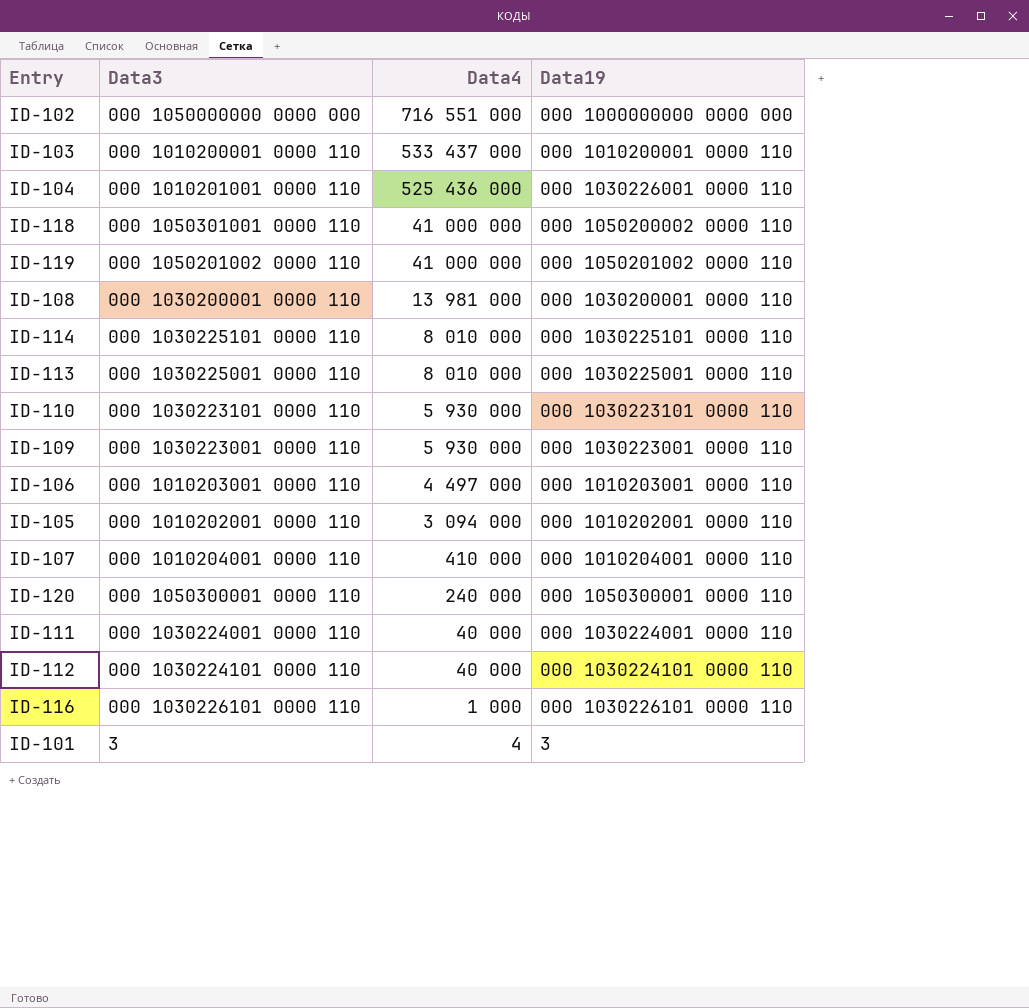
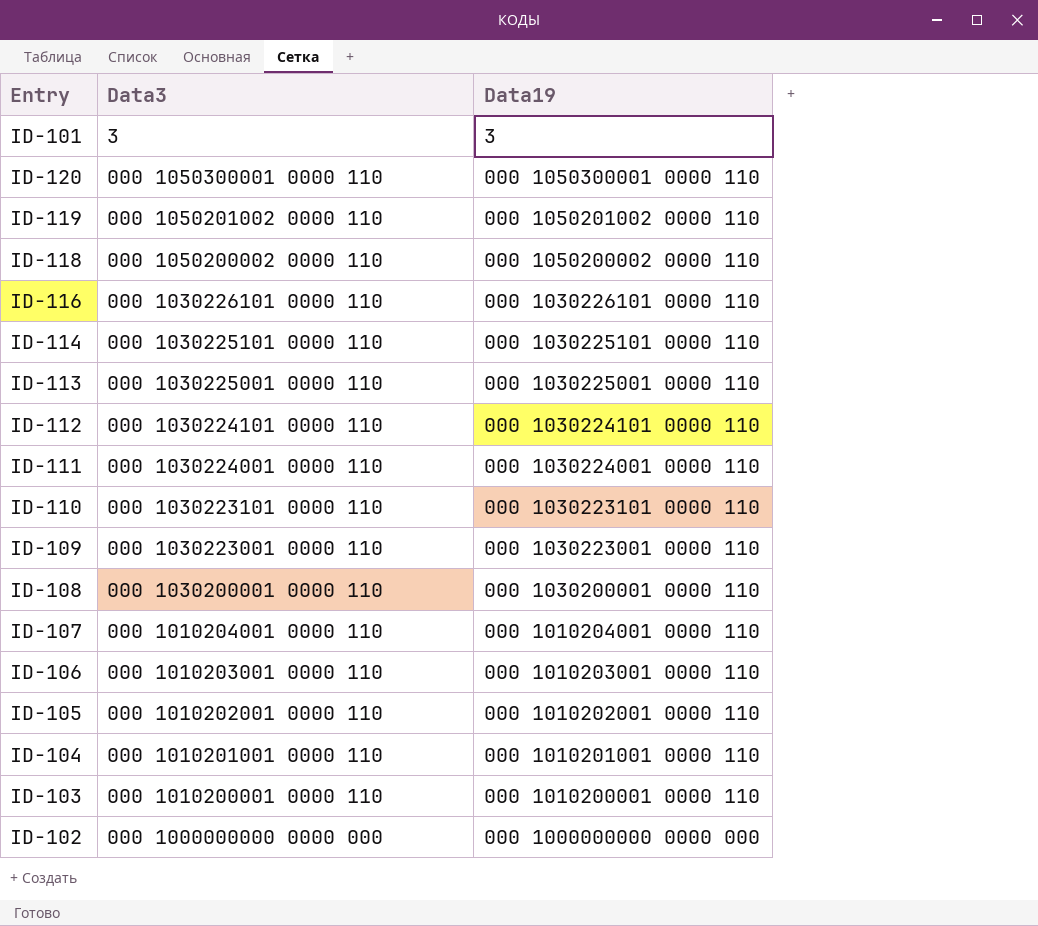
row order: Data4 descending -> Data3 descending
column Data4 | position: 3 -> none
ID-118 | Data3: 000 1050301001 0000 110 -> 000 1050200002 0000 110
ID-104 | Data19: 000 1030226001 0000 110 -> 000 1010201001 0000 110
ID-102 | Data3: 000 1050000000 0000 000 -> 000 1000000000 0000 000

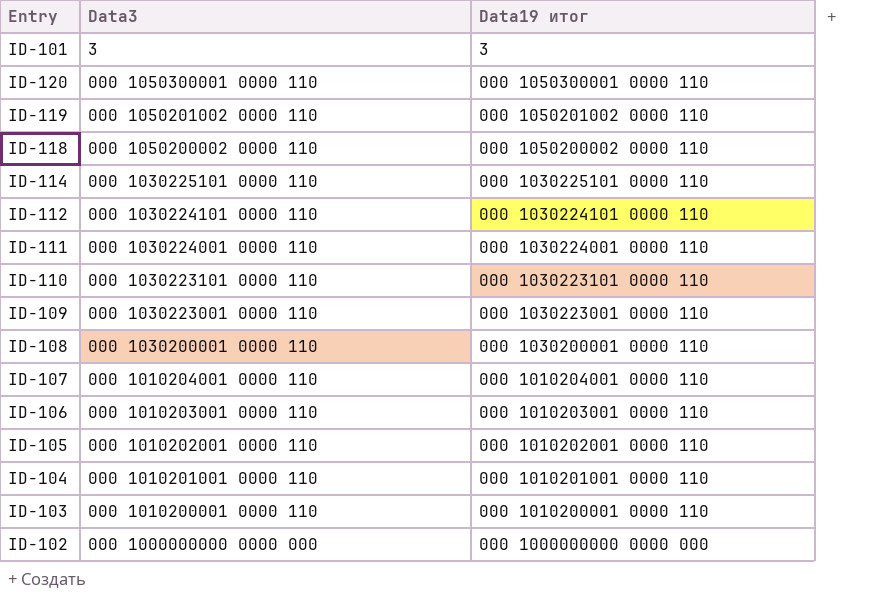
column name: Data19 -> Data19 итог
row ID-116: 000 1030226101 0000 110 | 000 1030226101 0000 110 -> none
row ID-113: 000 1030225001 0000 110 | 000 1030225001 0000 110 -> none

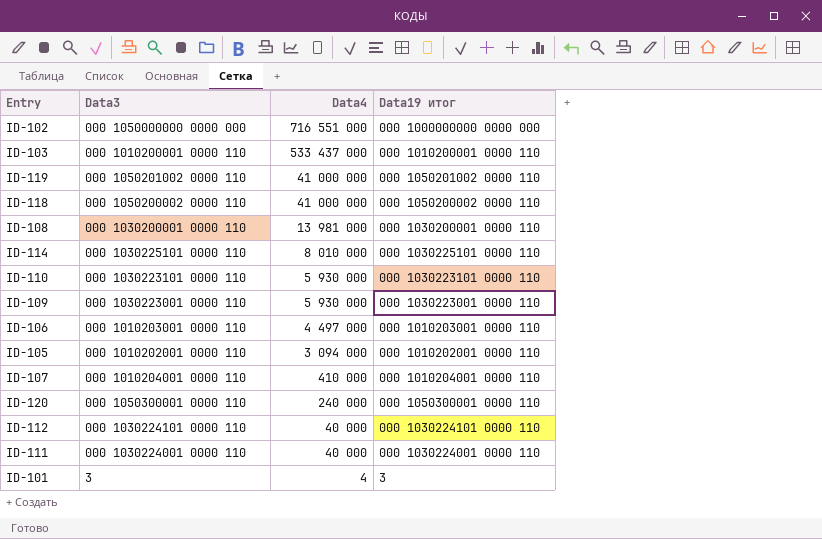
row order: Data3 descending -> Data4 descending
column Data4 | position: none -> 3
row ID-104: 000 1010201001 0000 110 | 000 1010201001 0000 110 -> none
ID-102 | Data3: 000 1000000000 0000 000 -> 000 1050000000 0000 000

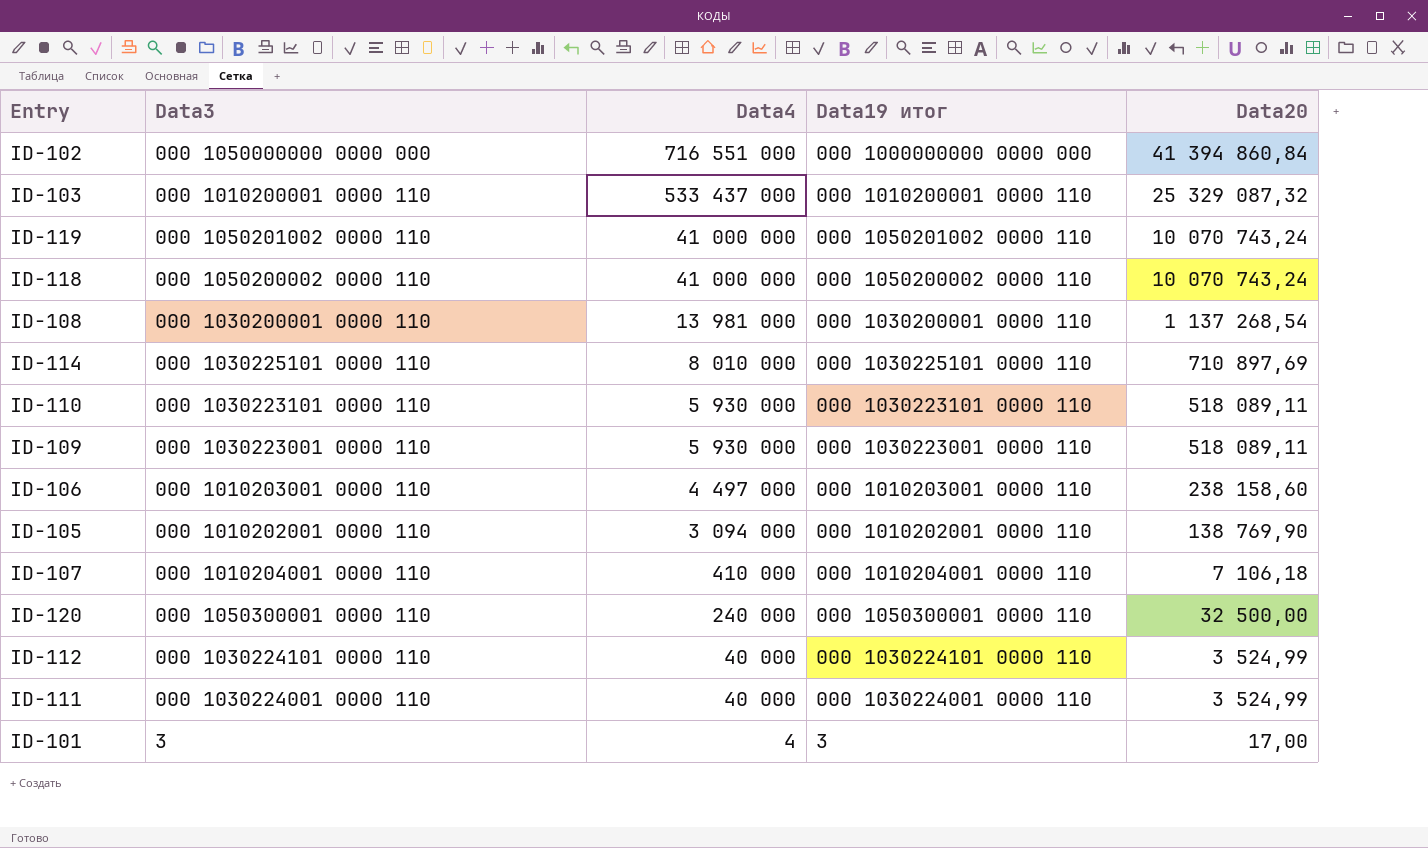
column Data20 | position: none -> 5

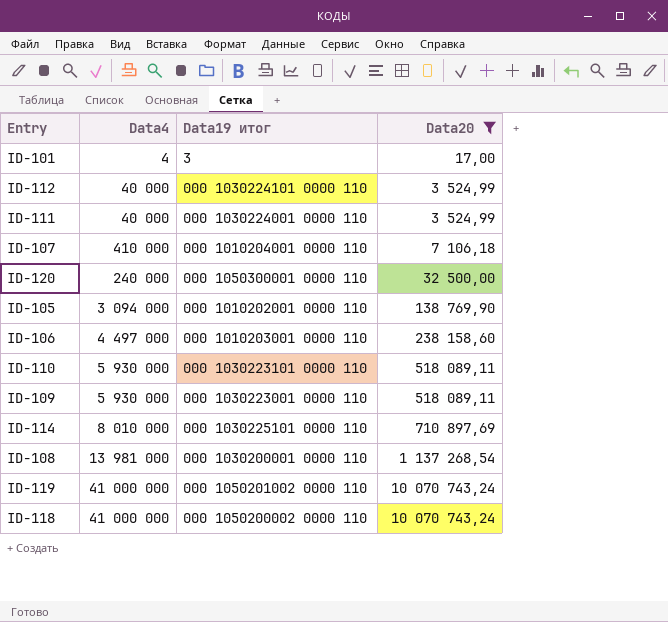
filter: none -> Data20 <= 10 070 743,24
row order: Data4 descending -> Data20 ascending
column Data3 | position: 2 -> none

